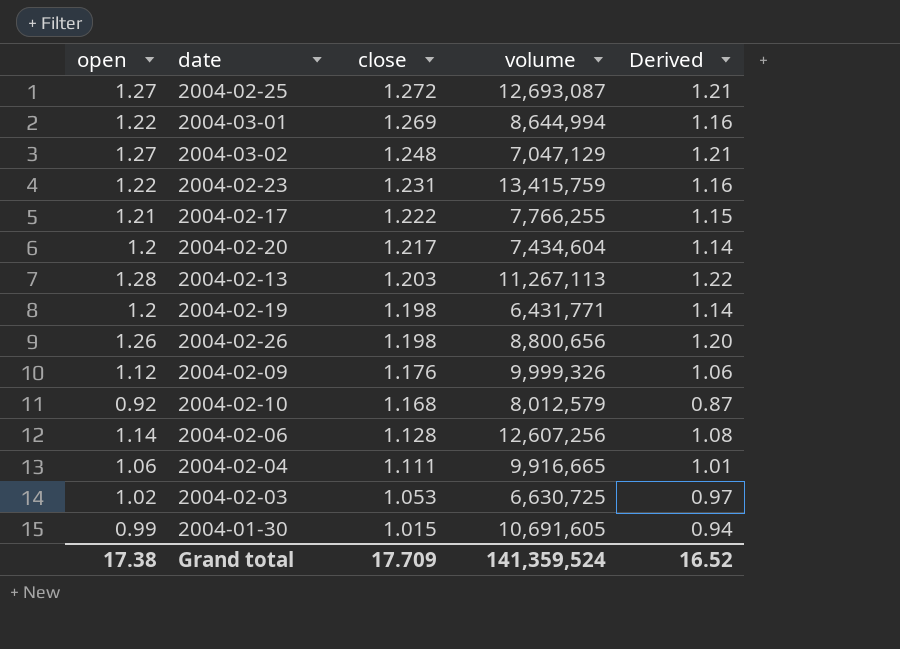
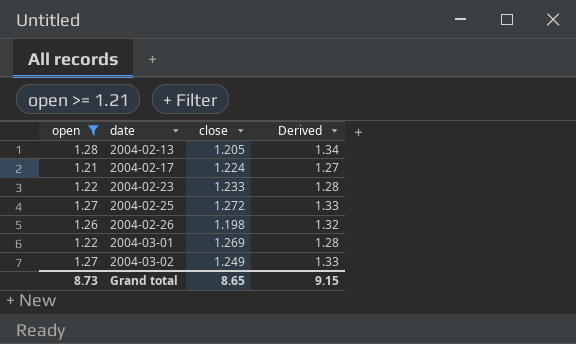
filter: none -> open >= 1.21
row order: close descending -> date ascending
column volume | position: 4 -> none
column Derived | formula: [open] * 0.95 -> [open] * 1.05
2004-02-13 | close: 1.203 -> 1.205
2004-02-17 | close: 1.222 -> 1.224
2004-02-23 | close: 1.231 -> 1.233
2004-03-02 | close: 1.248 -> 1.249
Grand total | open: 17.38 -> 8.73
Grand total | close: 17.709 -> 8.65
Grand total | Derived: 16.52 -> 9.15

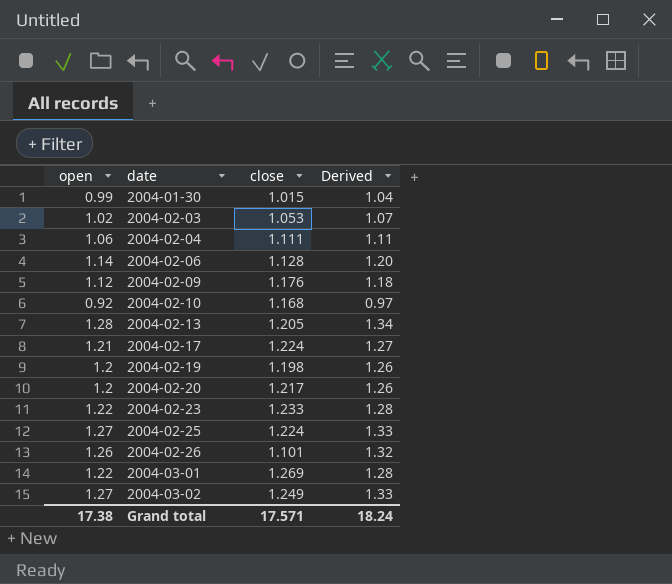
filter: open >= 1.21 -> none
2004-02-25 | close: 1.272 -> 1.224
2004-02-26 | close: 1.198 -> 1.101
Grand total | open: 8.73 -> 17.38
Grand total | close: 8.65 -> 17.571
Grand total | Derived: 9.15 -> 18.24

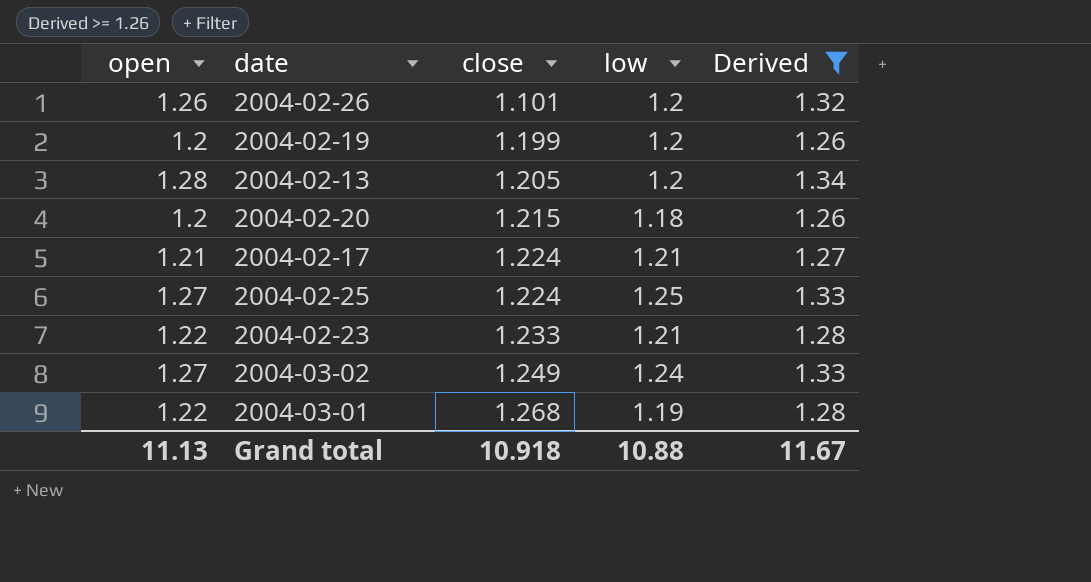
filter: none -> Derived >= 1.26
row order: date ascending -> close ascending
column low | position: none -> 4
2004-02-19 | close: 1.198 -> 1.199
2004-02-20 | close: 1.217 -> 1.215
2004-03-01 | close: 1.269 -> 1.268
Grand total | open: 17.38 -> 11.13
Grand total | close: 17.571 -> 10.918
Grand total | Derived: 18.24 -> 11.67

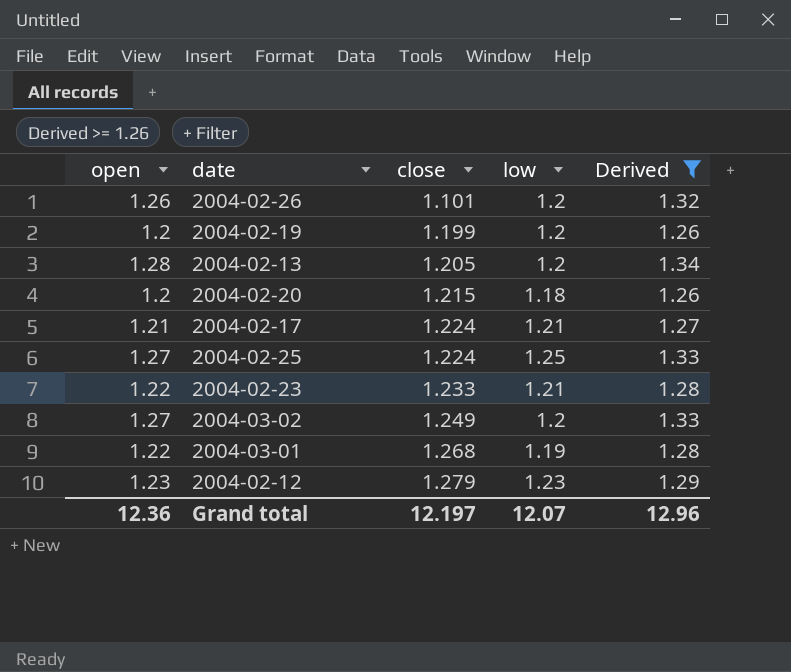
2004-03-02 | low: 1.24 -> 1.2
row 2004-02-12: none -> 1.23 | 1.279 | 1.23 | 1.29
Grand total | open: 11.13 -> 12.36
Grand total | close: 10.918 -> 12.197
Grand total | low: 10.88 -> 12.07
Grand total | Derived: 11.67 -> 12.96

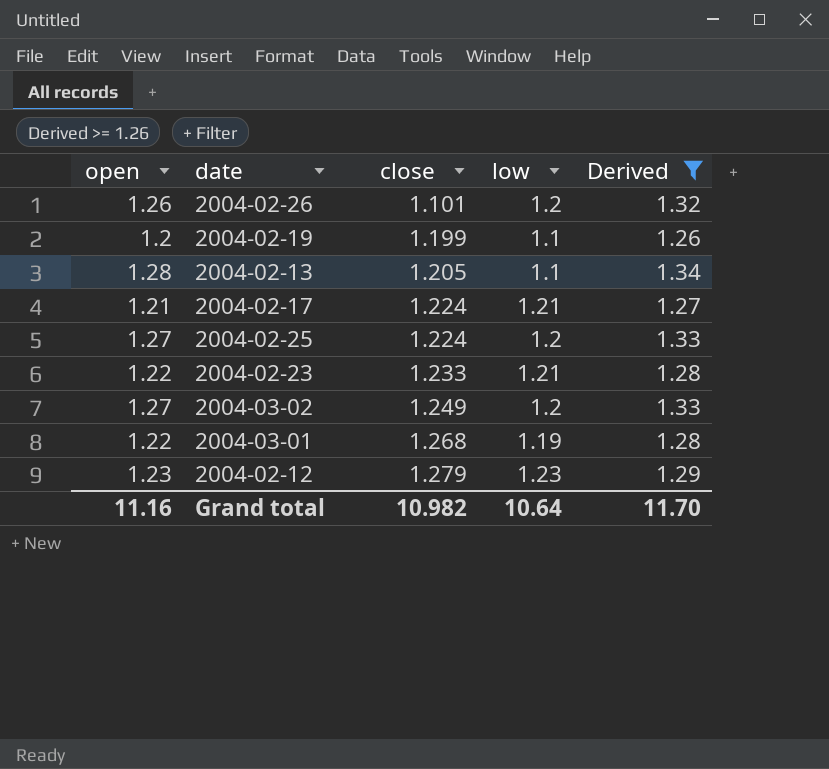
row 2004-02-20: 1.2 | 1.215 | 1.18 | 1.26 -> none
2004-02-19 | low: 1.2 -> 1.1
2004-02-13 | low: 1.2 -> 1.1
2004-02-25 | low: 1.25 -> 1.2
Grand total | open: 12.36 -> 11.16
Grand total | close: 12.197 -> 10.982
Grand total | low: 12.07 -> 10.64
Grand total | Derived: 12.96 -> 11.70

